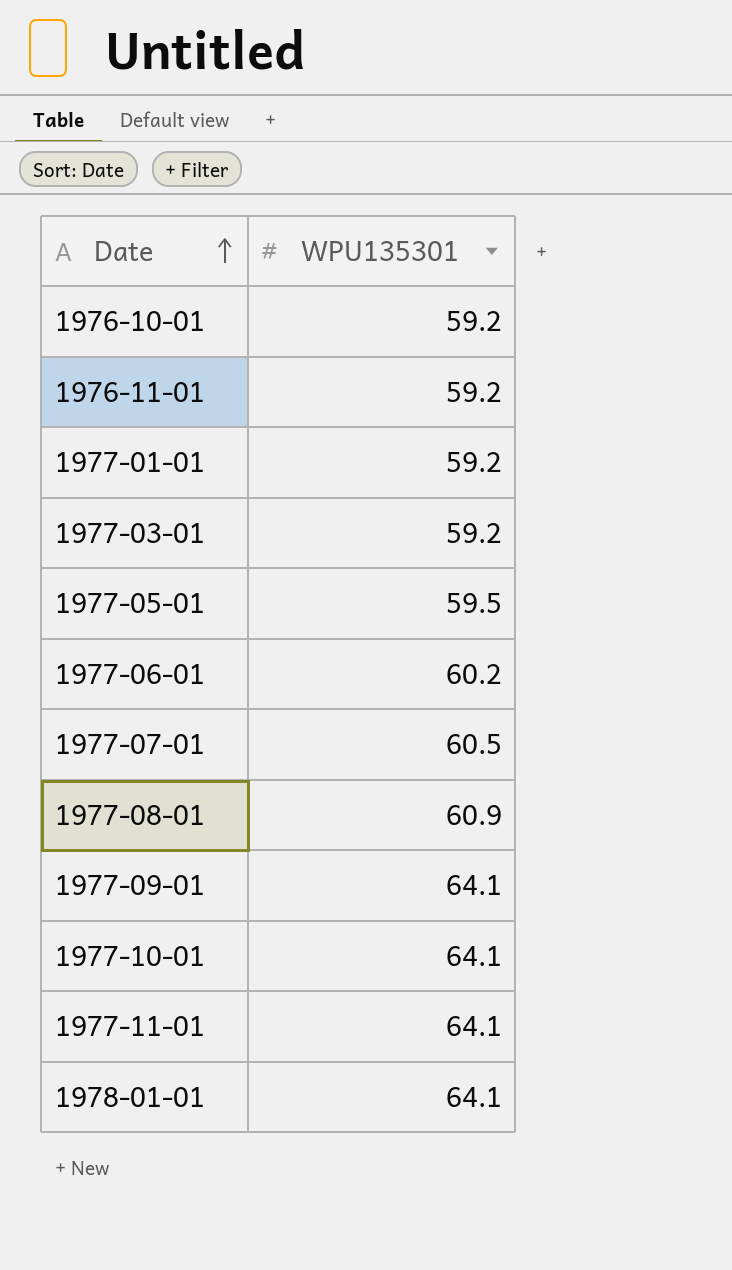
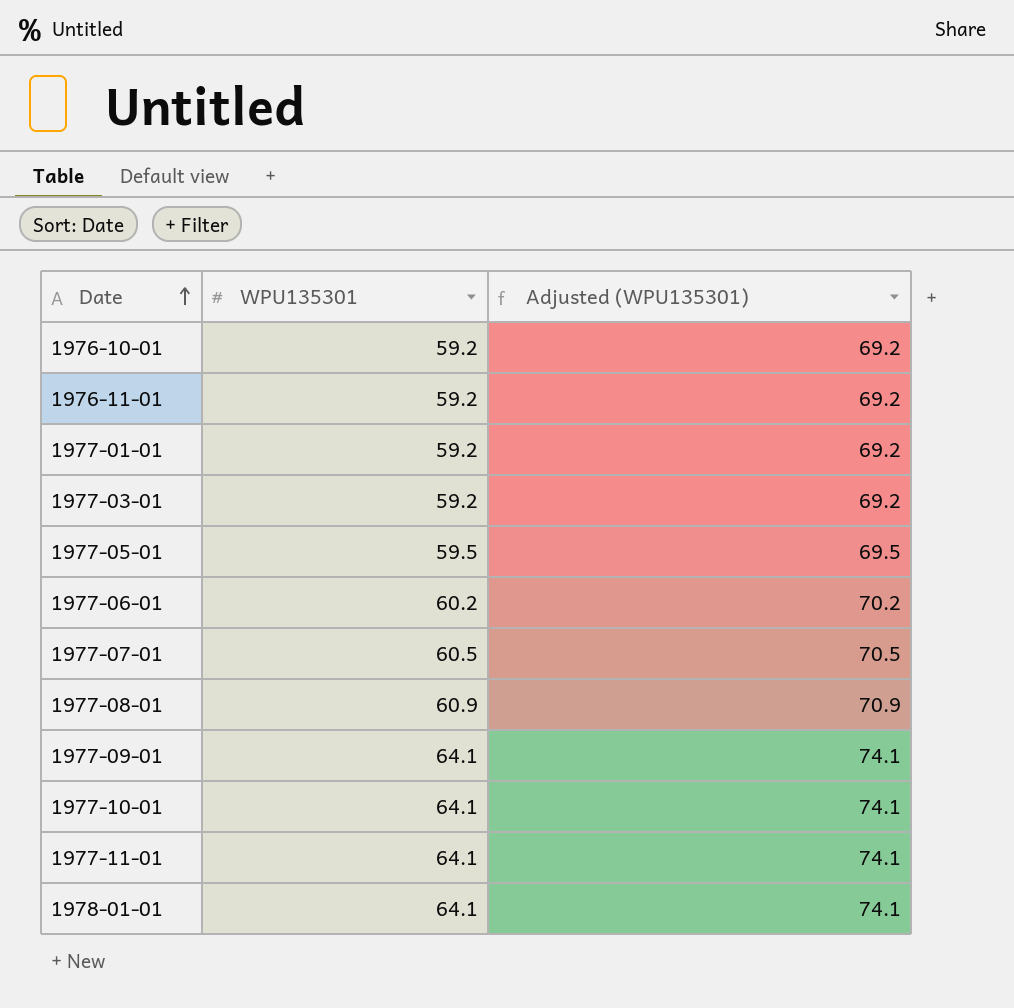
column Adjusted (WPU135301) | formula: none -> [WPU135301] + 10

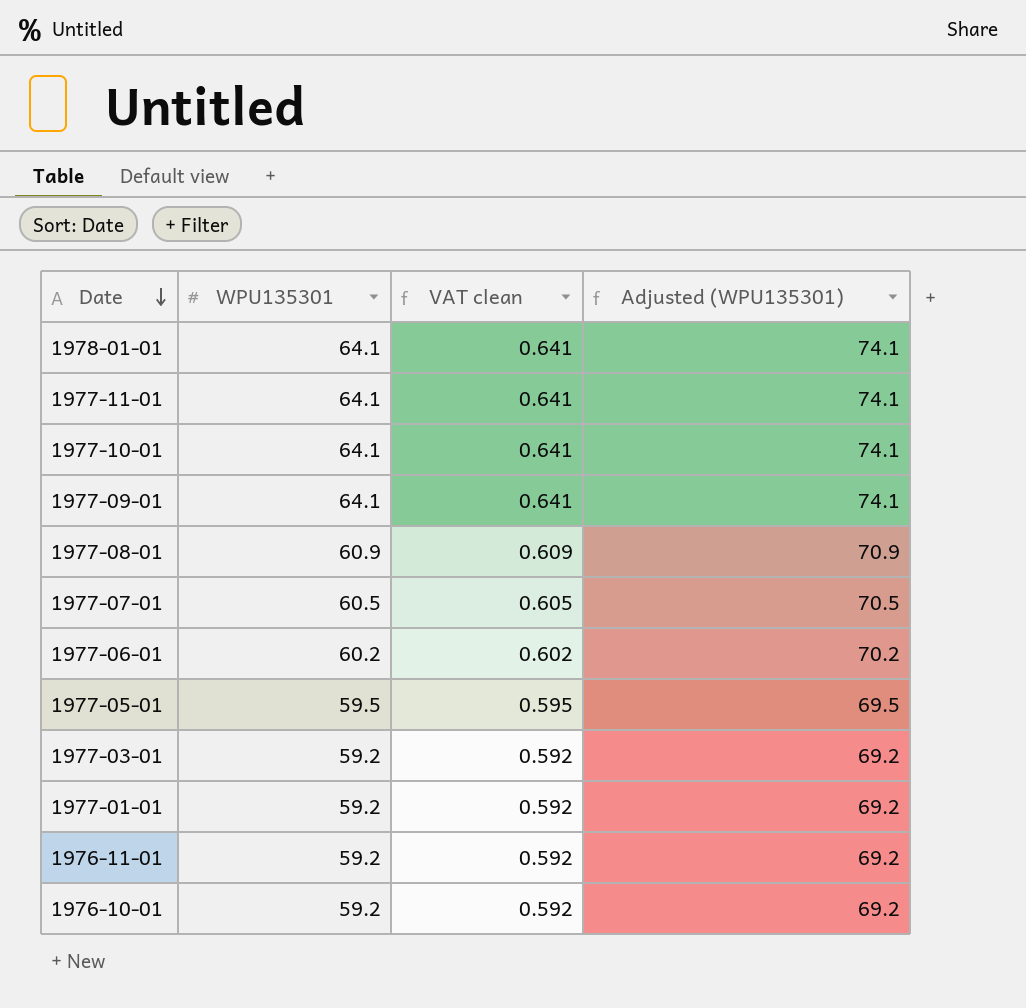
row order: Date ascending -> Date descending
column VAT clean | formula: none -> [WPU135301] * 0.01

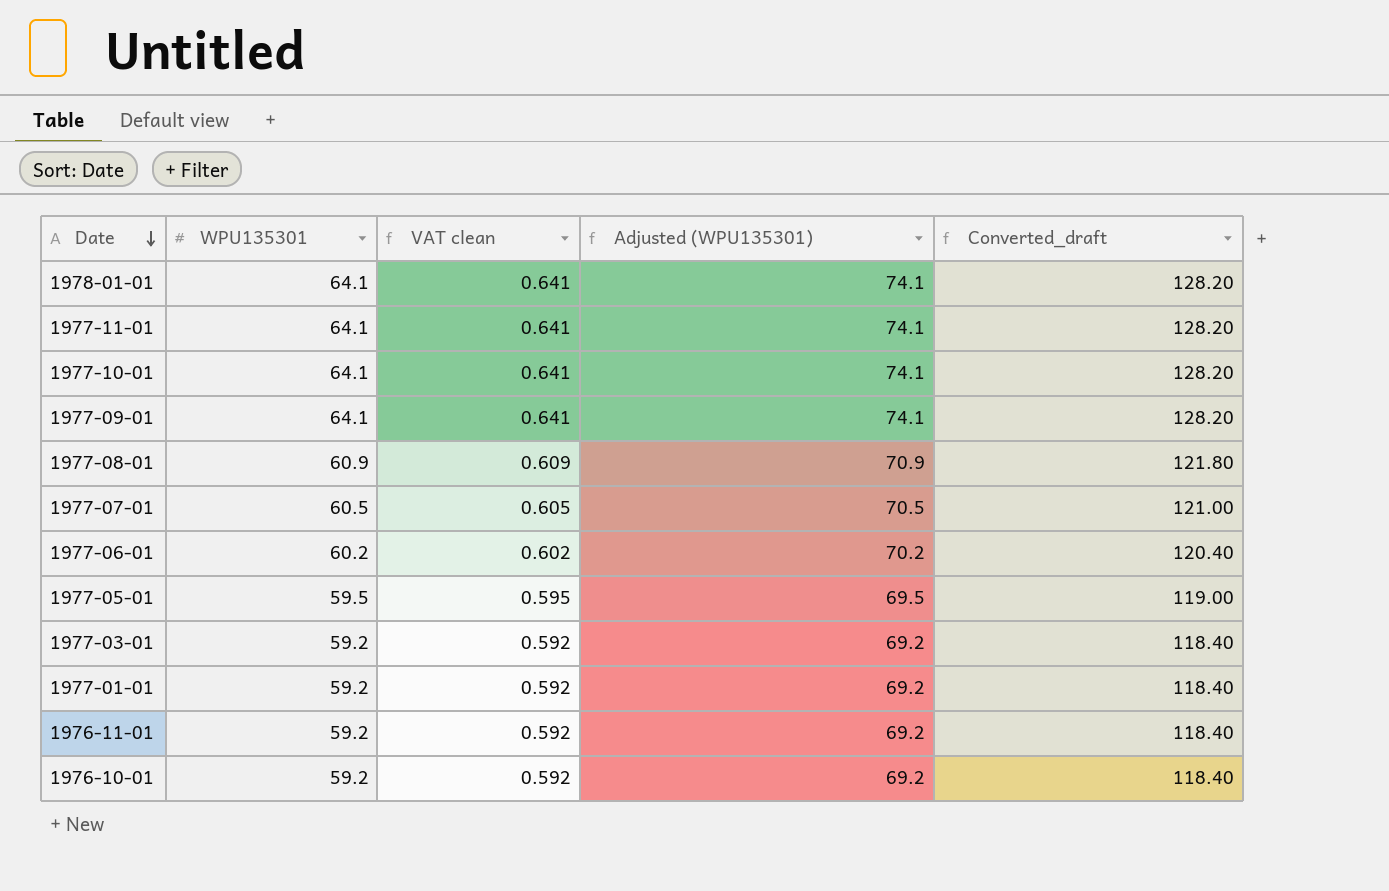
column Converted_draft | formula: none -> [WPU135301] * 2

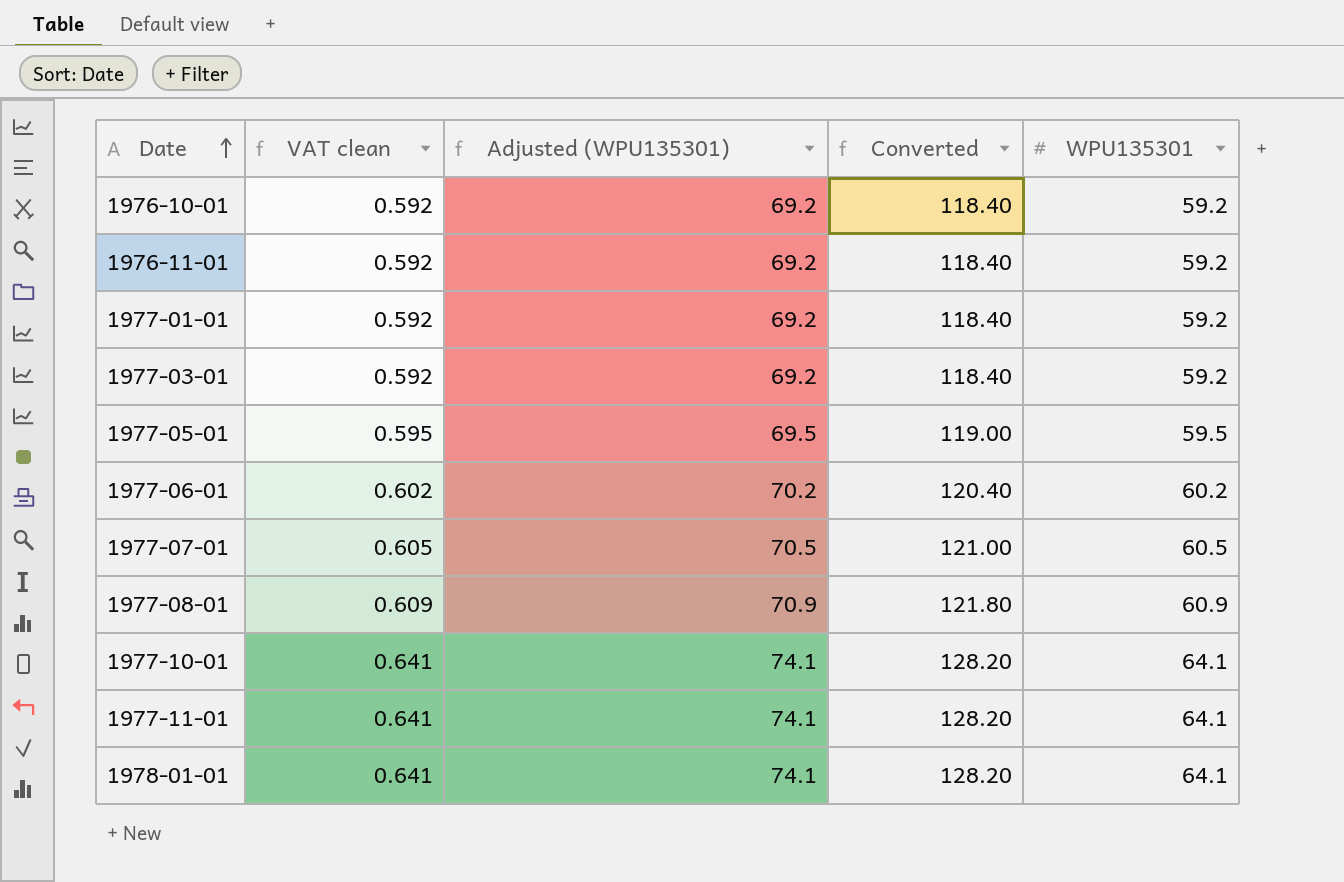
row order: Date descending -> Date ascending
column name: Converted_draft -> Converted
column WPU135301 | position: 2 -> 5
row 1977-09-01: 64.1 | 0.641 | 74.1 | 128.20 -> none

